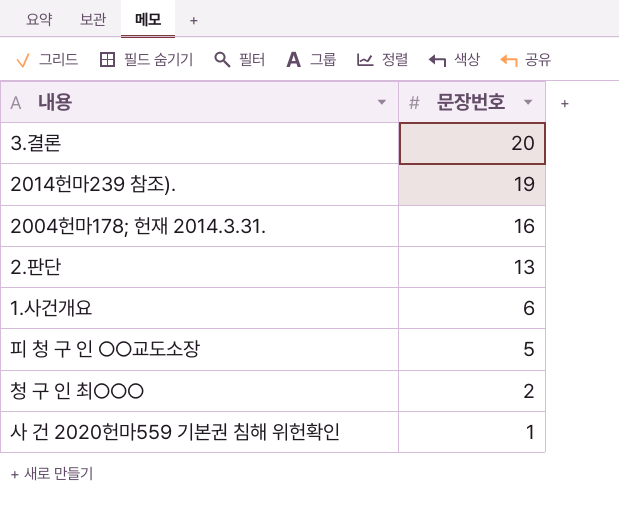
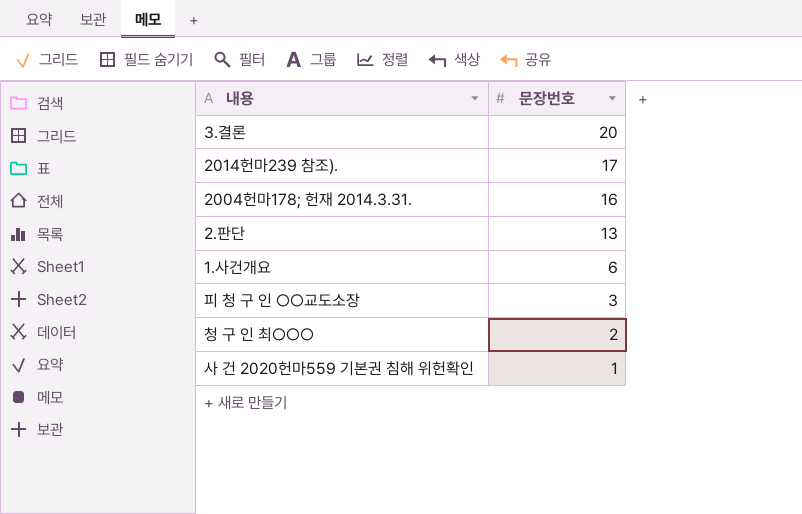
2014헌마239 참조). | 문장번호: 19 -> 17
피 청 구 인 ○○교도소장 | 문장번호: 5 -> 3

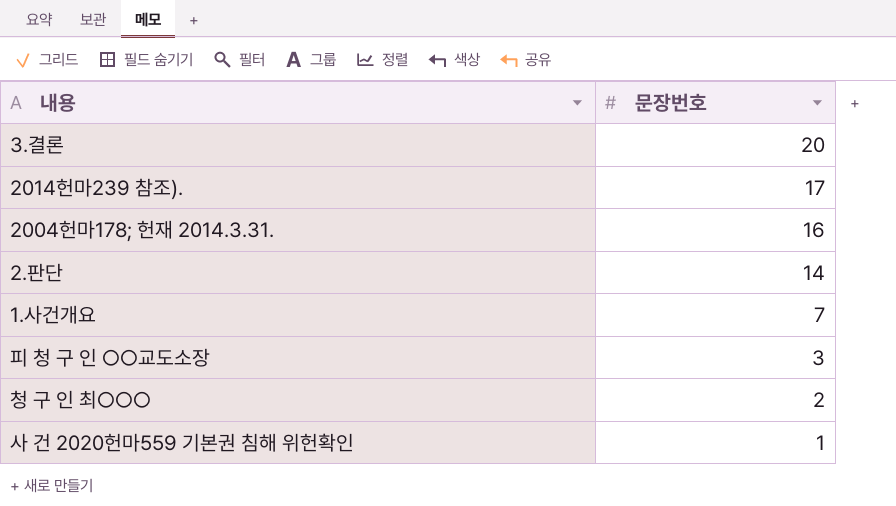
2.판단 | 문장번호: 13 -> 14
1.사건개요 | 문장번호: 6 -> 7

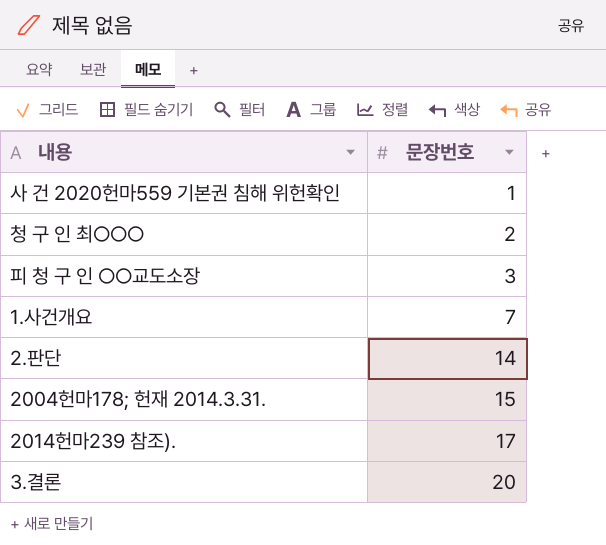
row order: 문장번호 descending -> 문장번호 ascending
2004헌마178; 헌재 2014.3.31. | 문장번호: 16 -> 15

